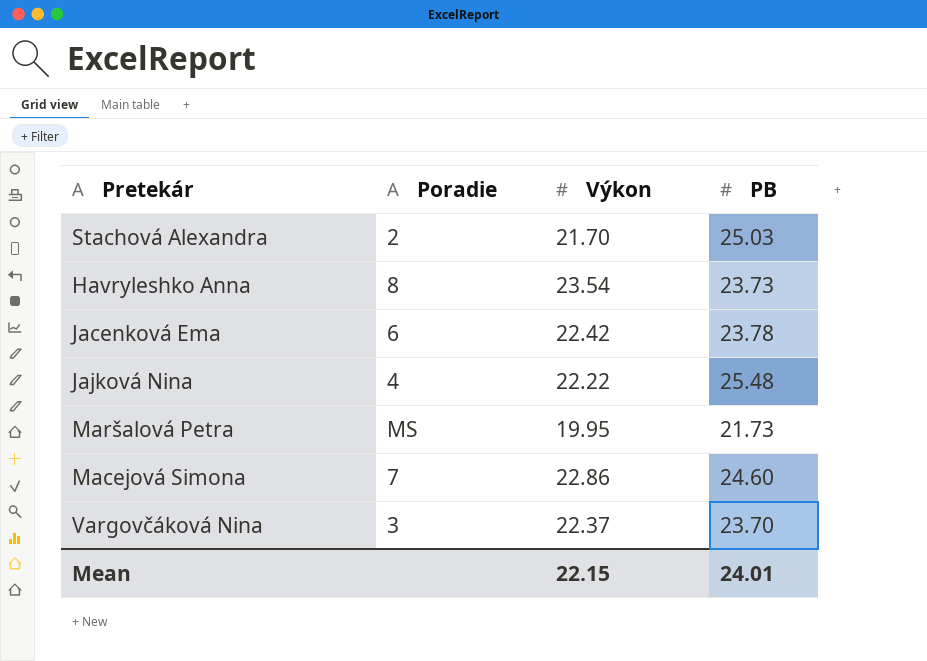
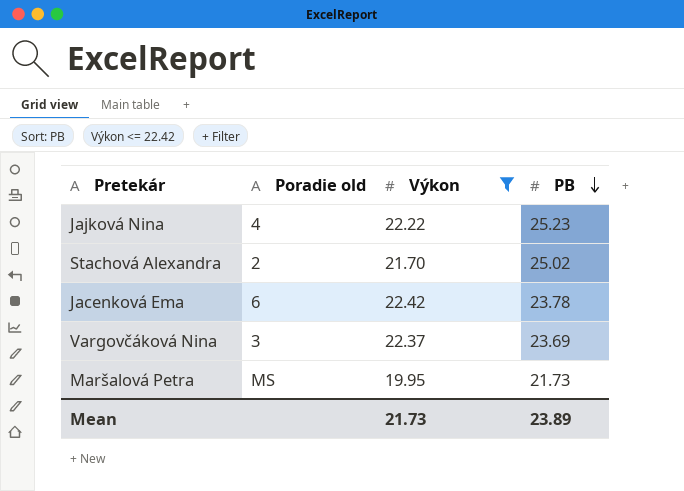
filter: none -> Výkon <= 22.42
row order: none -> PB descending
column name: Poradie -> Poradie old
Jajková Nina | PB: 25.48 -> 25.23
Stachová Alexandra | PB: 25.03 -> 25.02
Vargovčáková Nina | PB: 23.70 -> 23.69
Mean | Výkon: 22.15 -> 21.73
Mean | PB: 24.01 -> 23.89

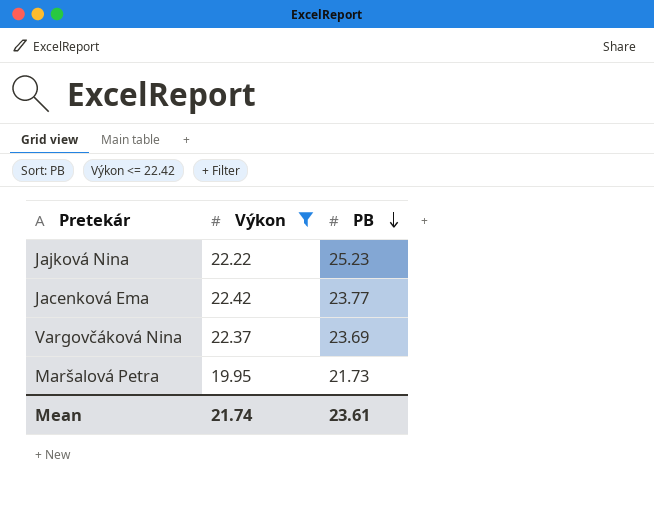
column Poradie old | position: 2 -> none
row Stachová Alexandra: 2 | 21.70 | 25.02 -> none
Jacenková Ema | PB: 23.78 -> 23.77
Mean | Výkon: 21.73 -> 21.74
Mean | PB: 23.89 -> 23.61

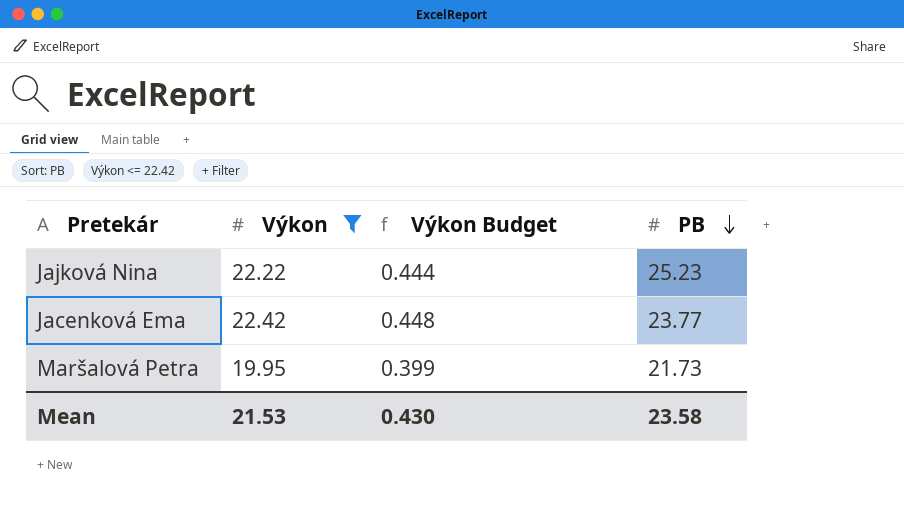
column Výkon Budget | formula: none -> [Výkon] * 0.02
row Vargovčáková Nina: 22.37 | 23.69 -> none
Mean | Výkon: 21.74 -> 21.53
Mean | PB: 23.61 -> 23.58

